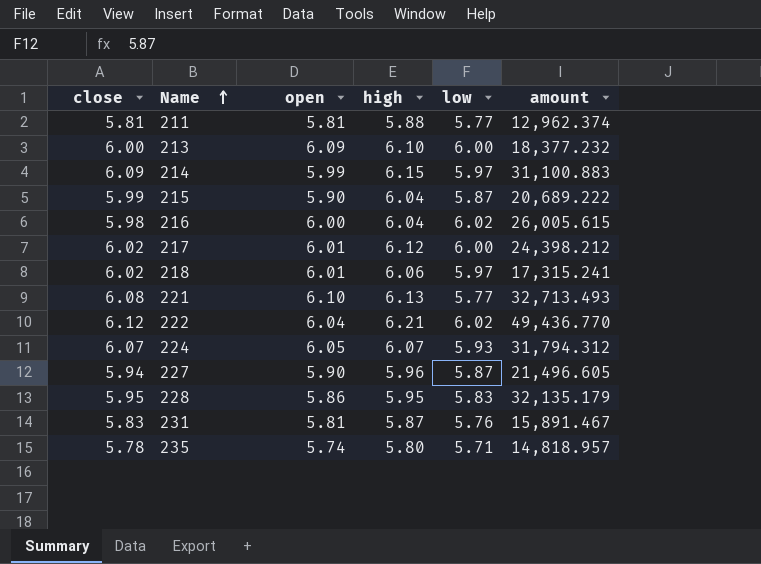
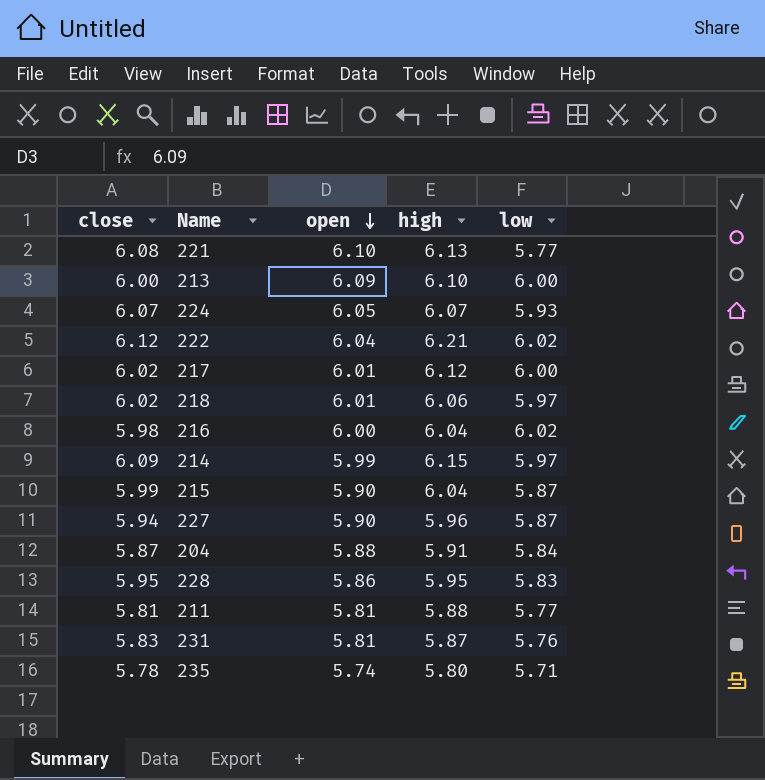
row order: Name ascending -> open descending
column amount | position: 6 -> none
row 204: none -> 5.87 | 5.88 | 5.91 | 5.84

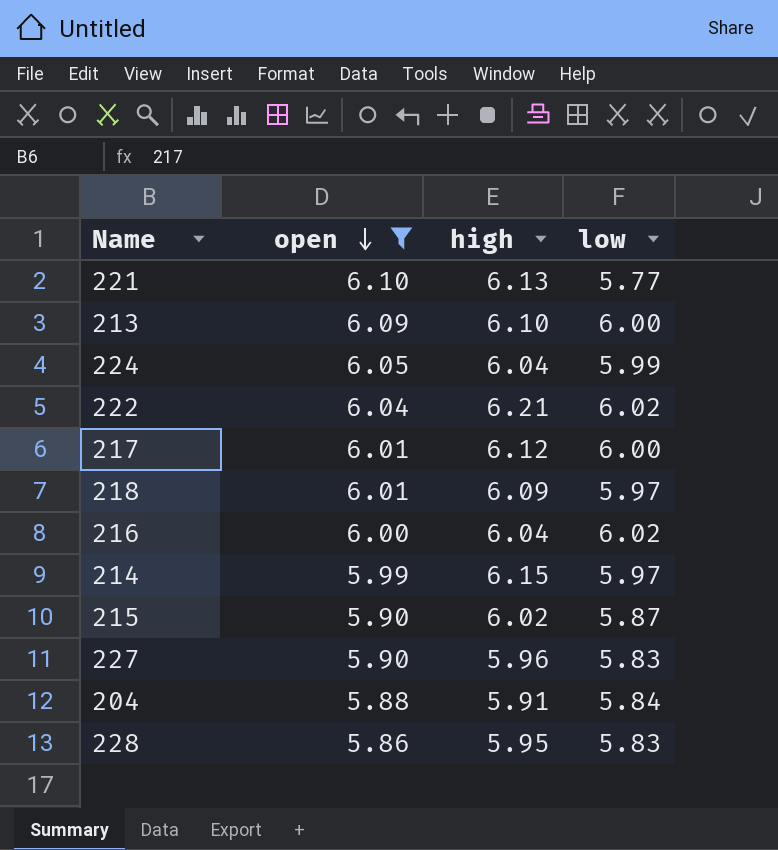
filter: none -> open >= 5.86
column close | position: 1 -> none
224 | high: 6.07 -> 6.04
224 | low: 5.93 -> 5.99
218 | high: 6.06 -> 6.09
215 | high: 6.04 -> 6.02
227 | low: 5.87 -> 5.83

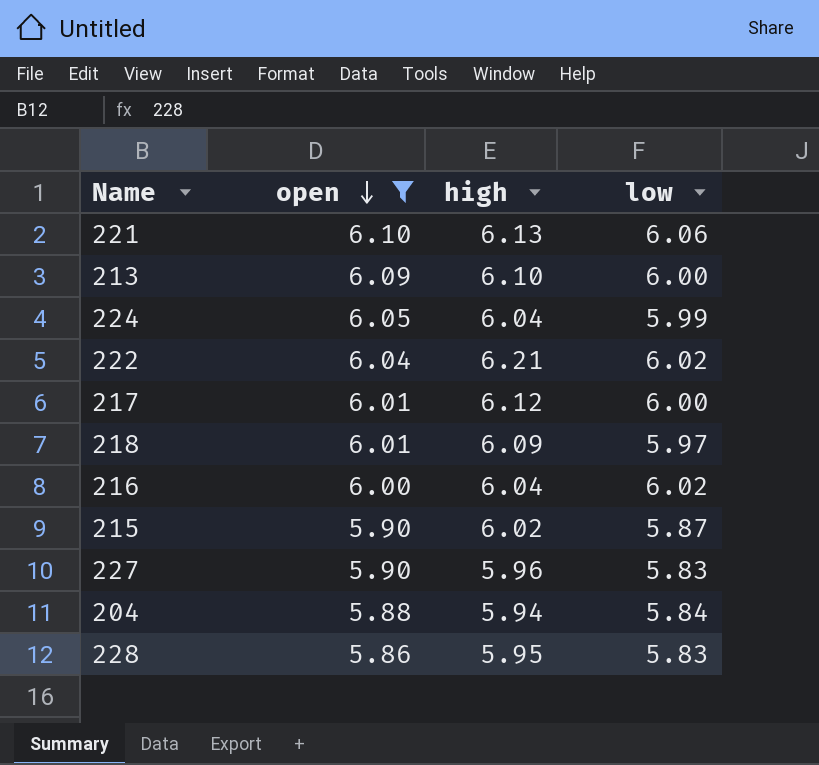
row 214: 5.99 | 6.15 | 5.97 -> none
221 | low: 5.77 -> 6.06
204 | high: 5.91 -> 5.94

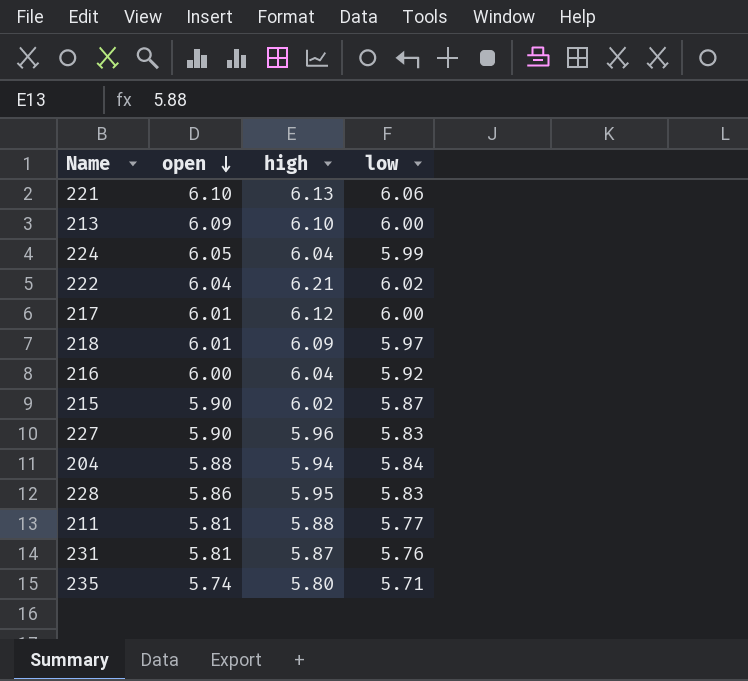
filter: open >= 5.86 -> none
216 | low: 6.02 -> 5.92

